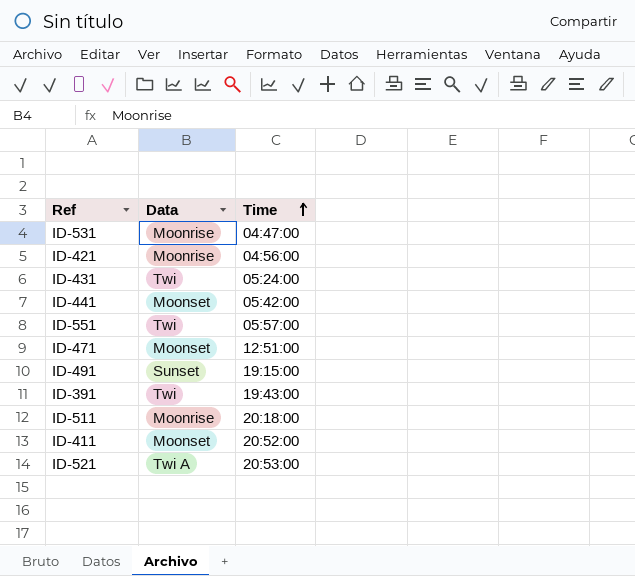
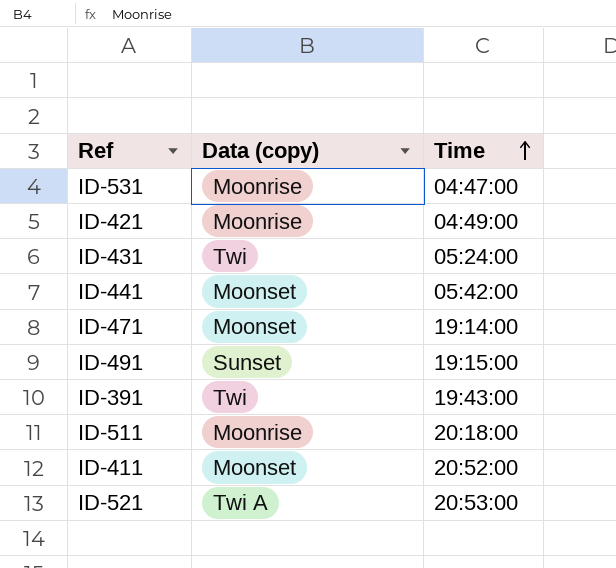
column name: Data -> Data (copy)
row ID-551: Twi | 05:57:00 -> none
ID-421 | Time: 04:56:00 -> 04:49:00
ID-471 | Time: 12:51:00 -> 19:14:00

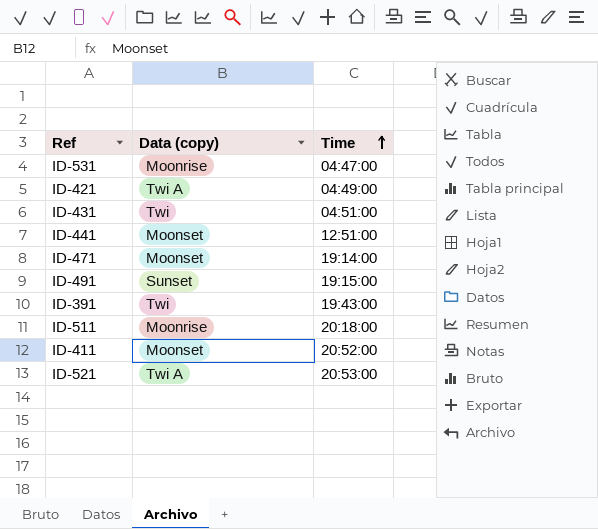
ID-421 | Data (copy): Moonrise -> Twi A
ID-431 | Time: 05:24:00 -> 04:51:00
ID-441 | Time: 05:42:00 -> 12:51:00

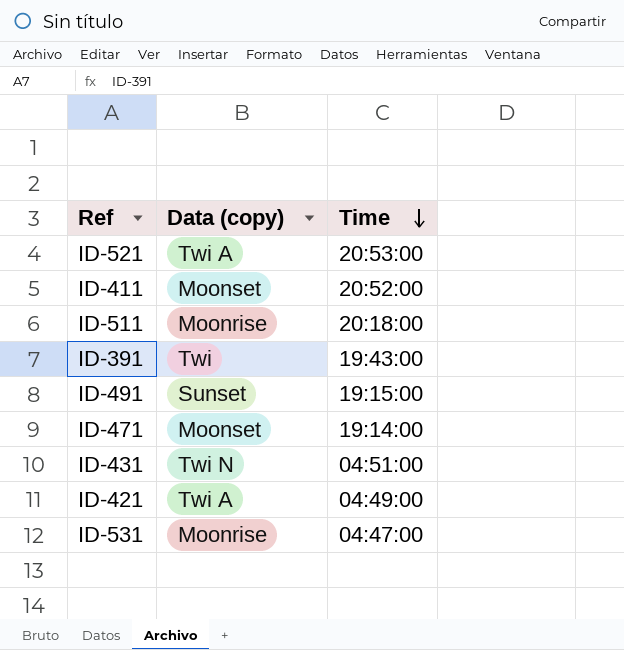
row order: Time ascending -> Time descending
row ID-441: Moonset | 12:51:00 -> none
ID-431 | Data (copy): Twi -> Twi N

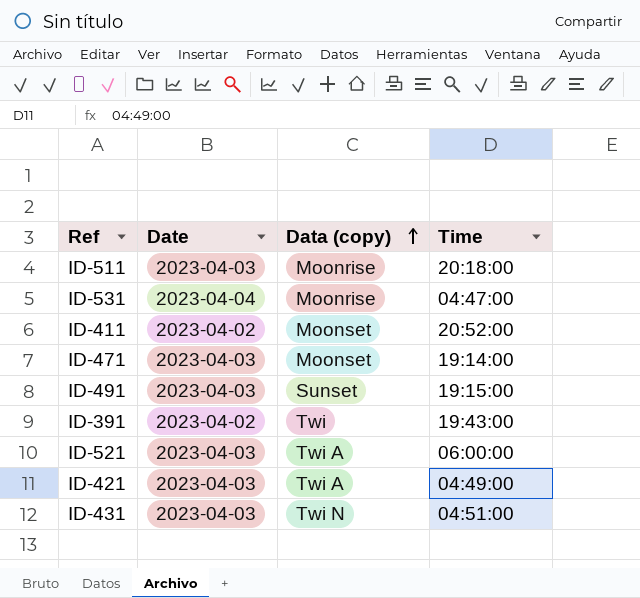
row order: Time descending -> Data (copy) ascending
column Date | position: none -> 2
ID-521 | Time: 20:53:00 -> 06:00:00

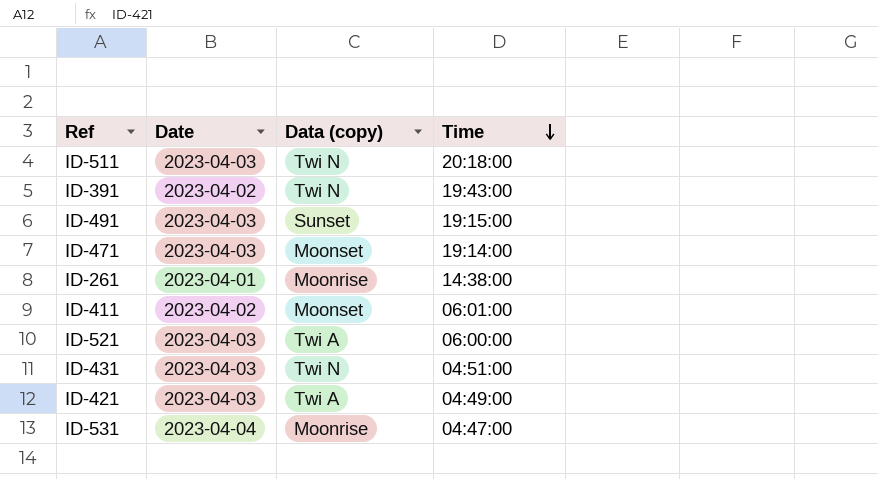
row order: Data (copy) ascending -> Time descending
ID-511 | Data (copy): Moonrise -> Twi N
ID-391 | Data (copy): Twi -> Twi N
row ID-261: none -> 2023-04-01 | Moonrise | 14:38:00
ID-411 | Time: 20:52:00 -> 06:01:00

